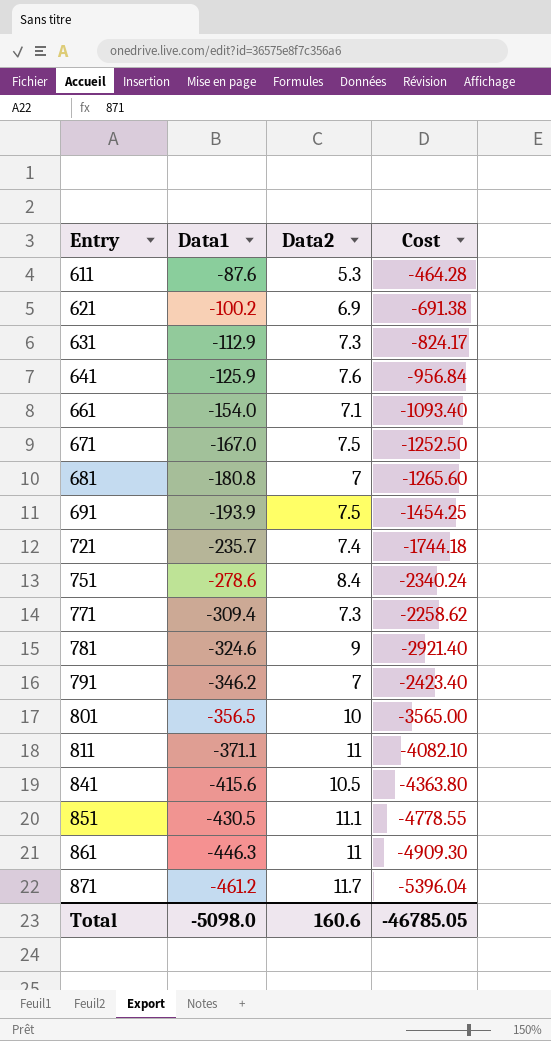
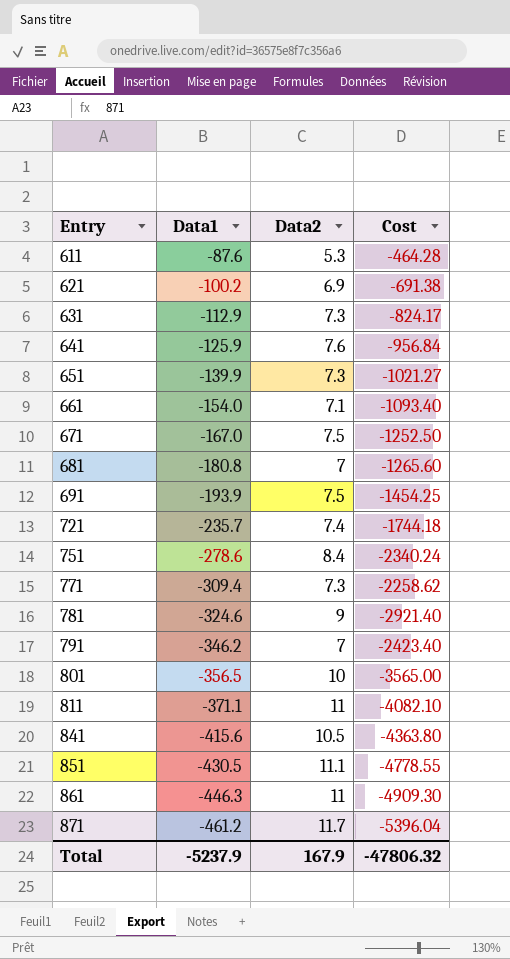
row 651: none -> -139.9 | 7.3 | -1021.27
Total | Data1: -5098.0 -> -5237.9
Total | Data2: 160.6 -> 167.9
Total | Cost: -46785.05 -> -47806.32

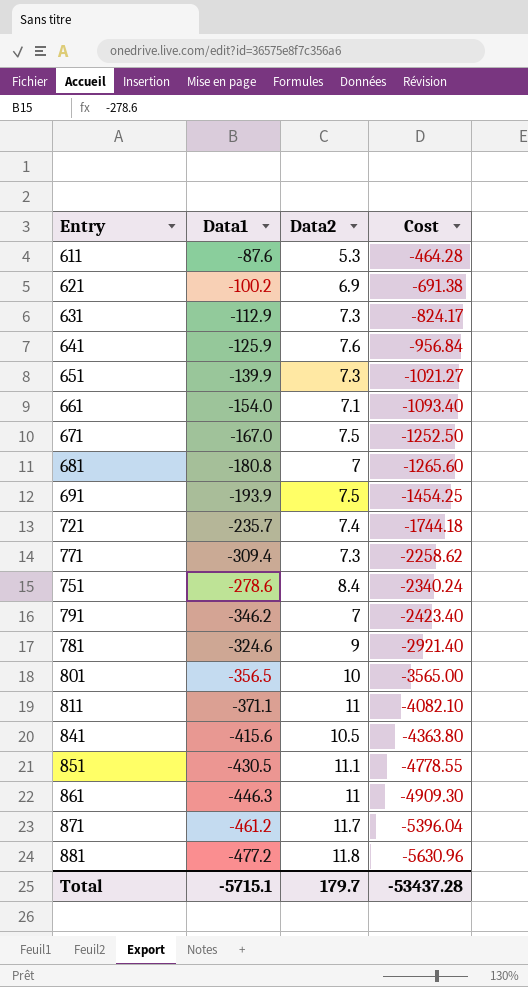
row order: Entry ascending -> Cost descending
row 881: none -> -477.2 | 11.8 | -5630.96
Total | Data1: -5237.9 -> -5715.1
Total | Data2: 167.9 -> 179.7
Total | Cost: -47806.32 -> -53437.28

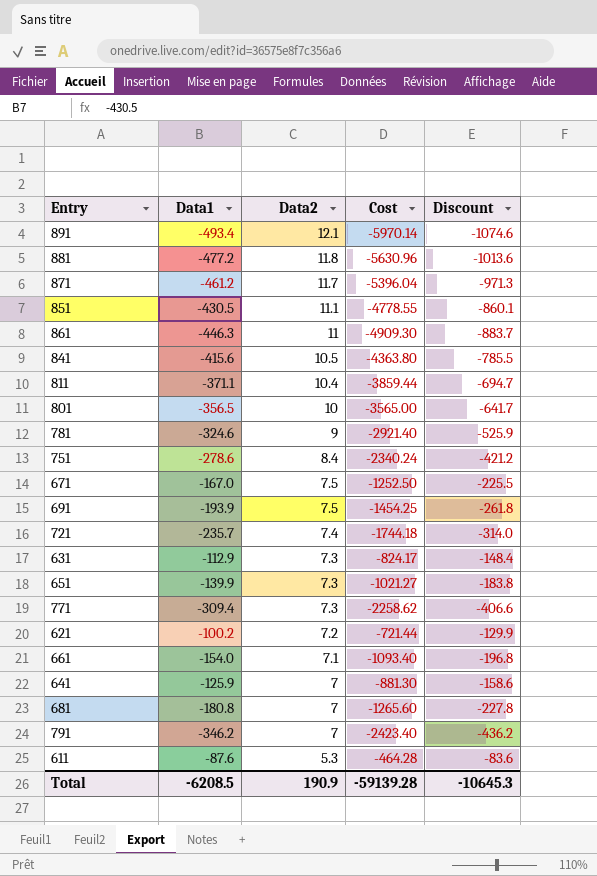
row order: Cost descending -> Data2 descending
column Discount | formula: none -> [Cost] * 0.18
row 891: none -> -493.4 | 12.1 | -5970.14 | -1074.6
811 | Data2: 11 -> 10.4
811 | Cost: -4082.10 -> -3859.44
621 | Data2: 6.9 -> 7.2
621 | Cost: -691.38 -> -721.44
641 | Data2: 7.6 -> 7
641 | Cost: -956.84 -> -881.30
Total | Data1: -5715.1 -> -6208.5
Total | Data2: 179.7 -> 190.9
Total | Cost: -53437.28 -> -59139.28

